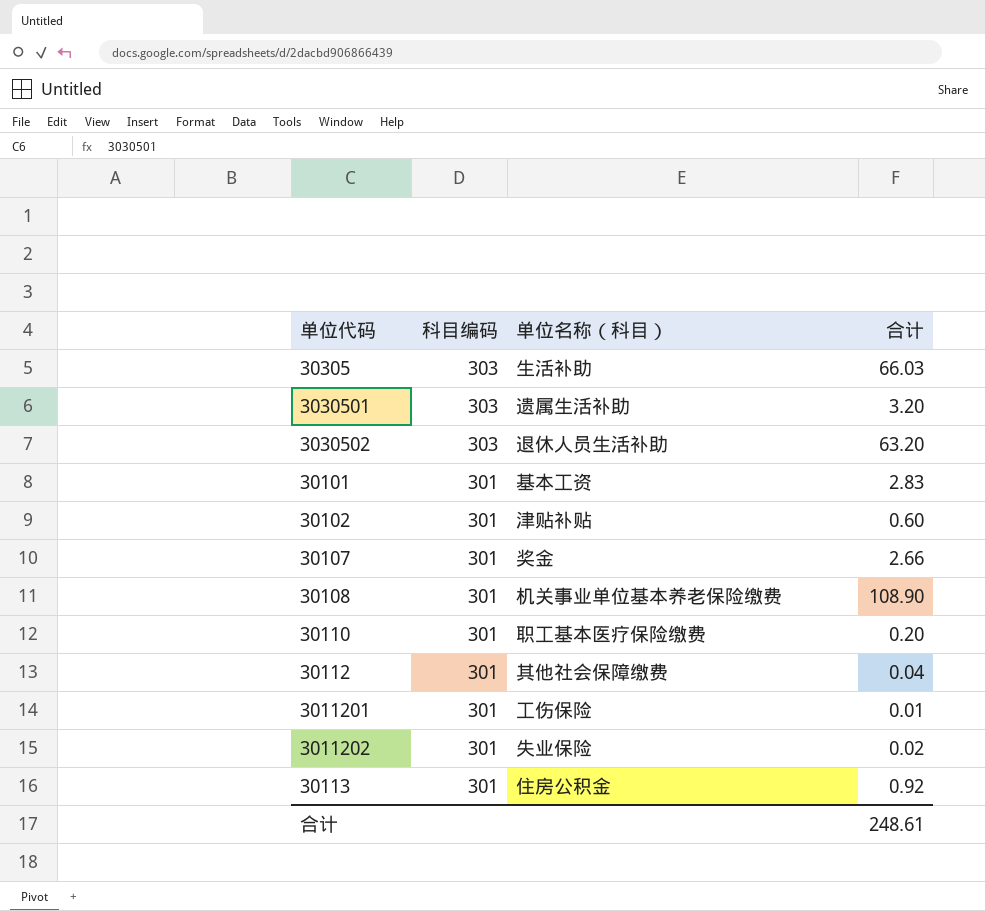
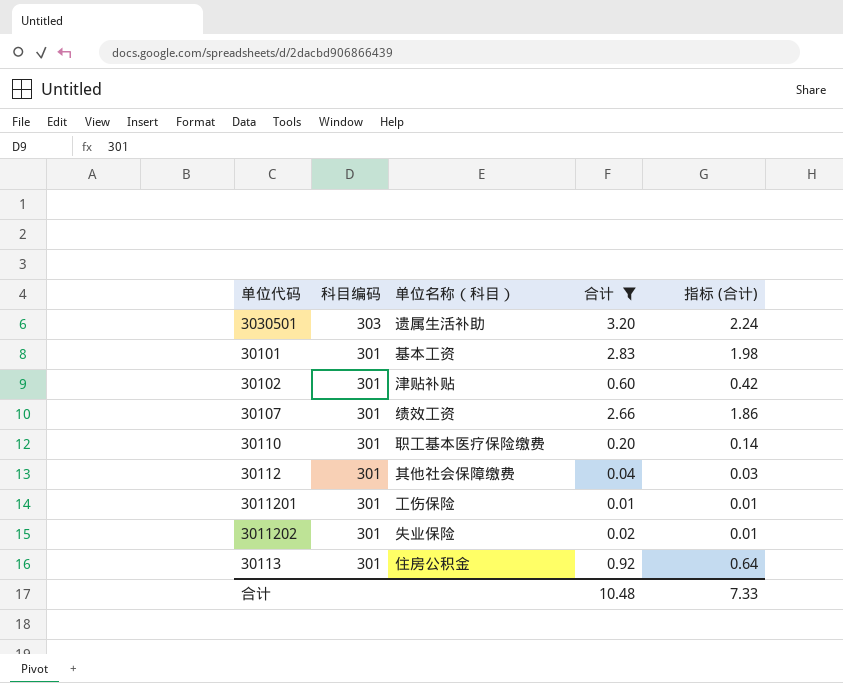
filter: none -> 合计 <= 3.20
column 指标 (合计) | formula: none -> [合计] * 0.7
30107 | 单位名称（科目）: 奖金 -> 绩效工资
合计 | 合计: 248.61 -> 10.48

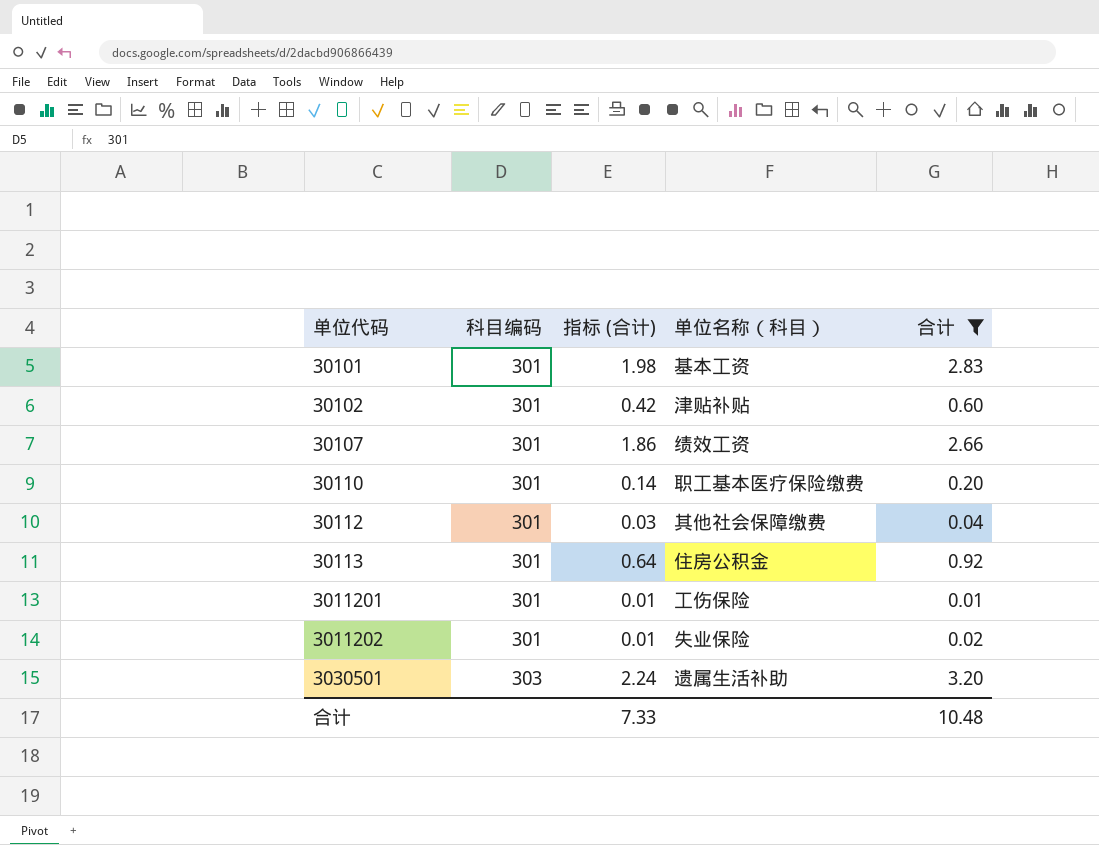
row order: 科目编码 descending -> 单位代码 ascending
column 指标 (合计) | position: 5 -> 3

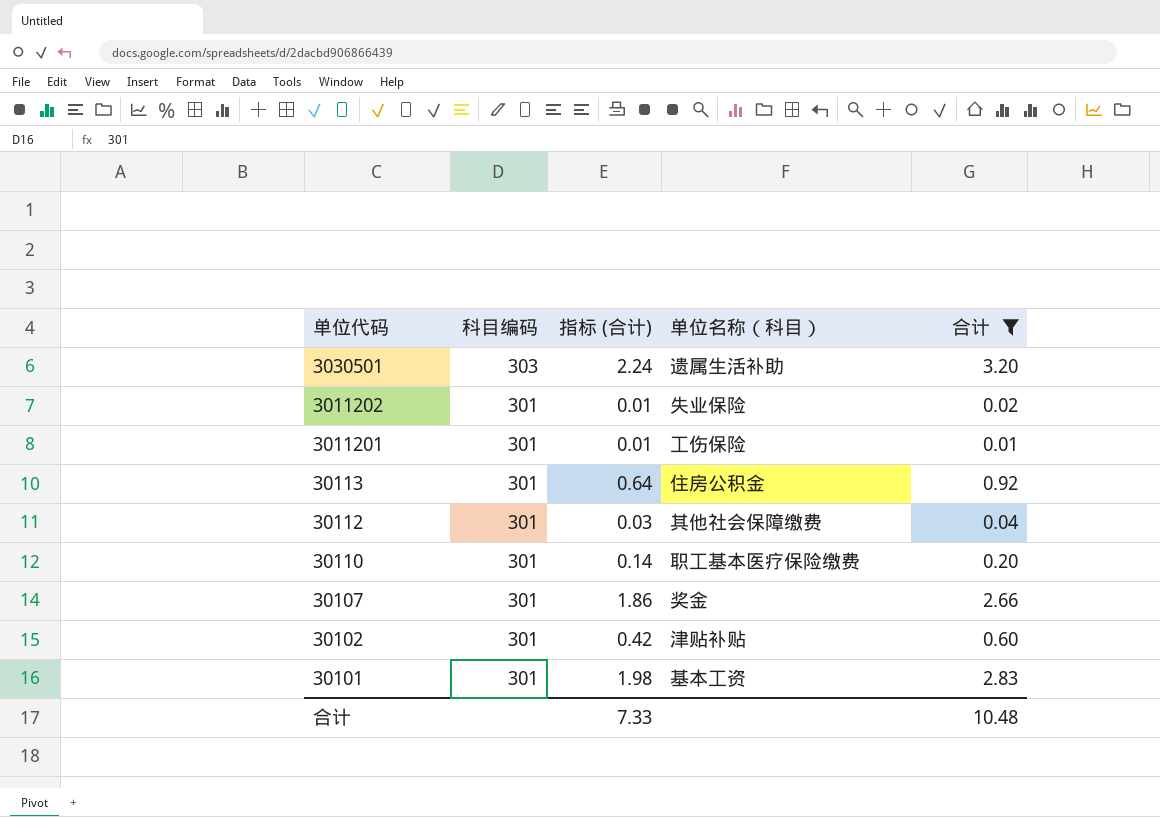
row order: 单位代码 ascending -> 单位代码 descending
30107 | 单位名称（科目）: 绩效工资 -> 奖金

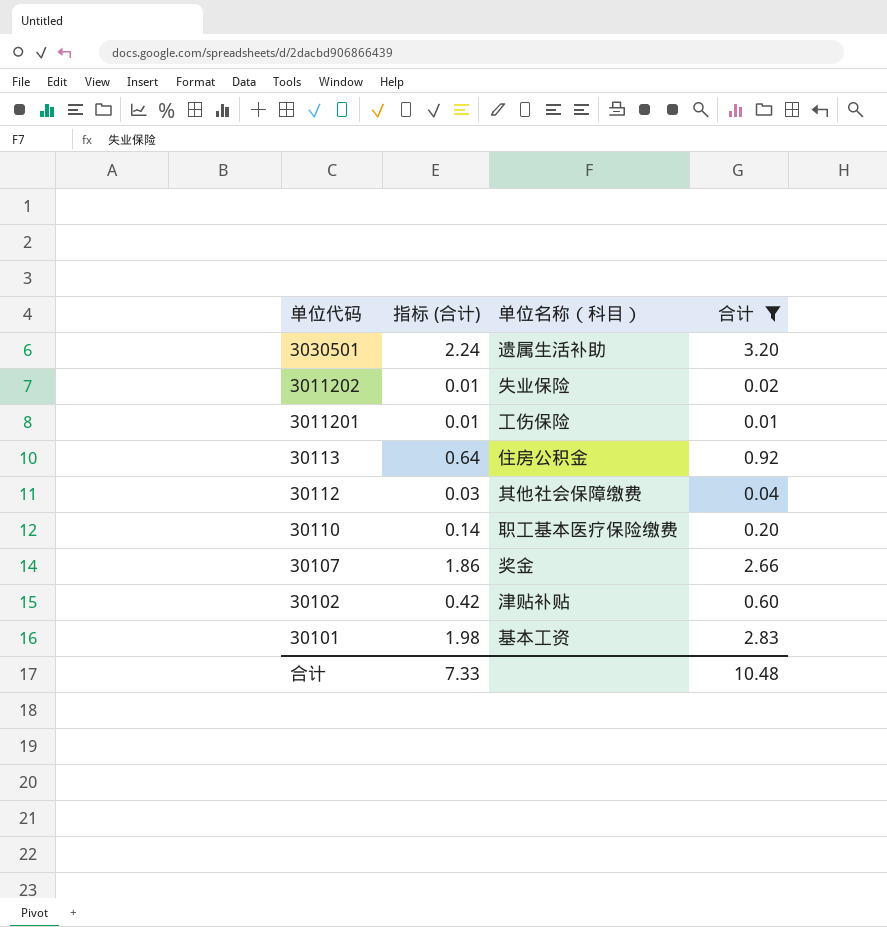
column 科目编码 | position: 2 -> none

